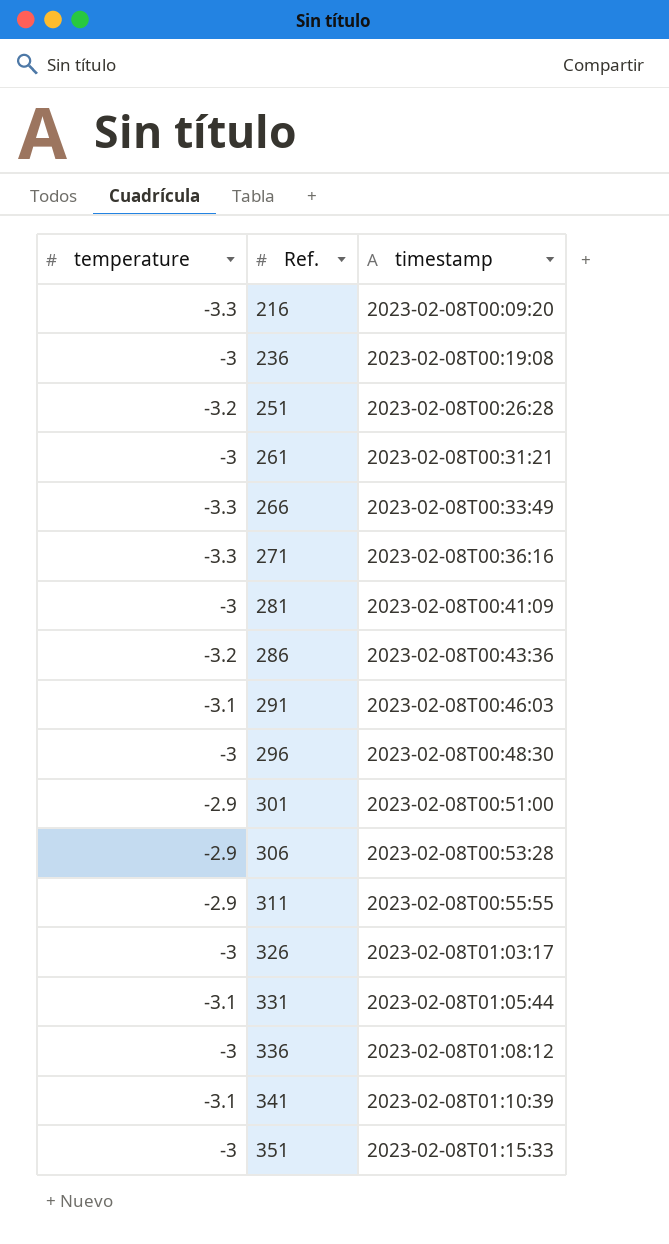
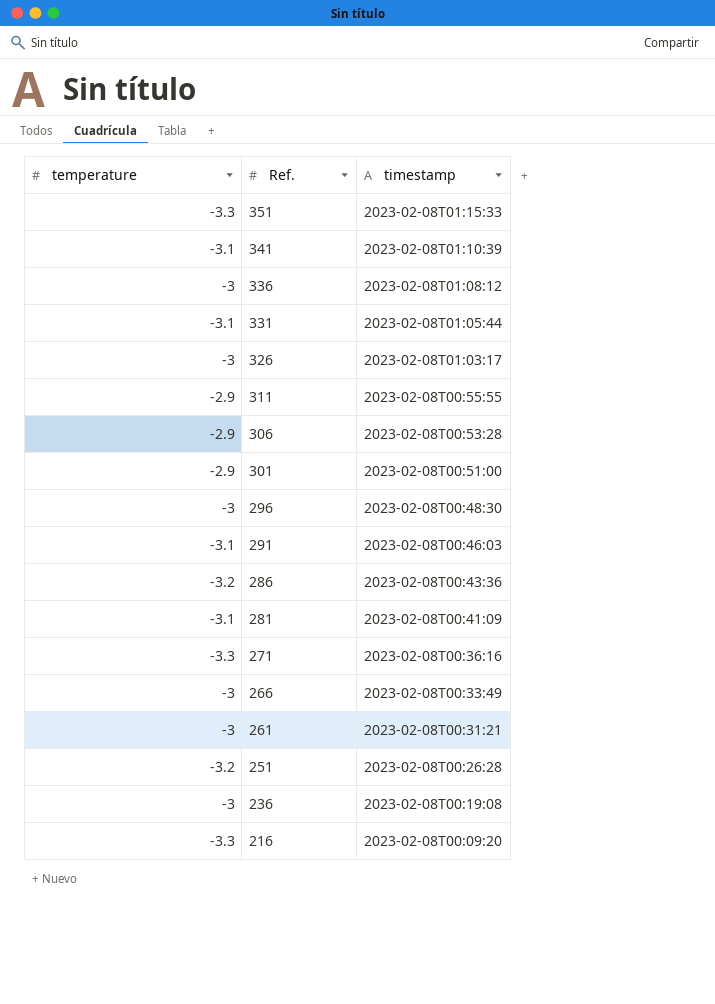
row order: Ref. ascending -> Ref. descending
351 | temperature: -3 -> -3.3
281 | temperature: -3 -> -3.1
266 | temperature: -3.3 -> -3

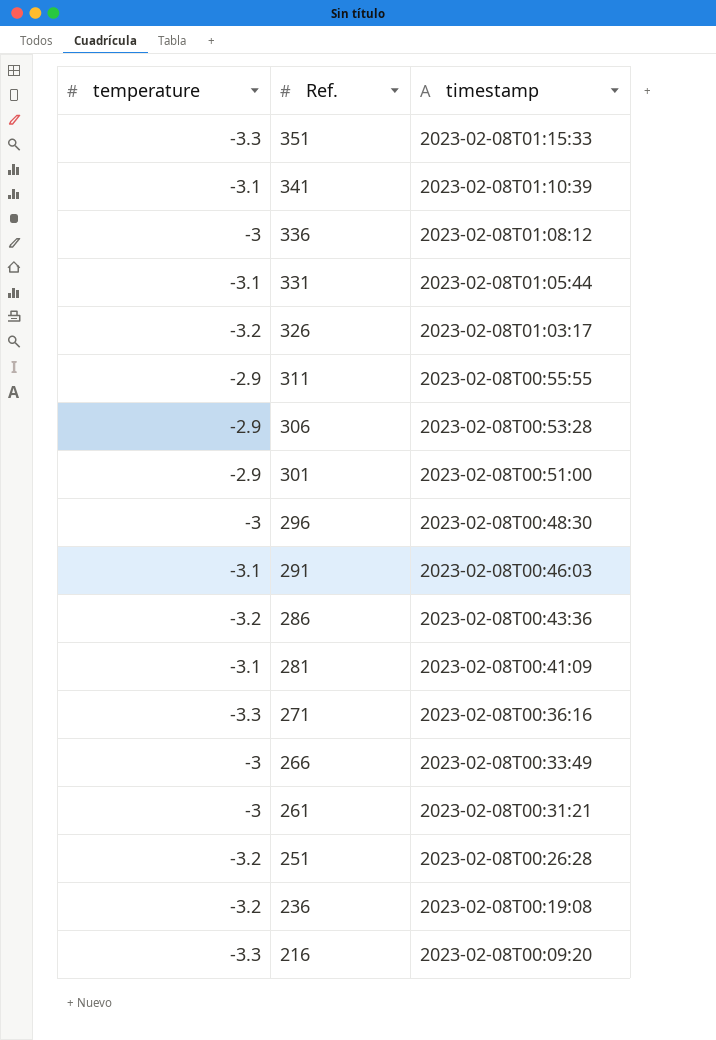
326 | temperature: -3 -> -3.2
236 | temperature: -3 -> -3.2

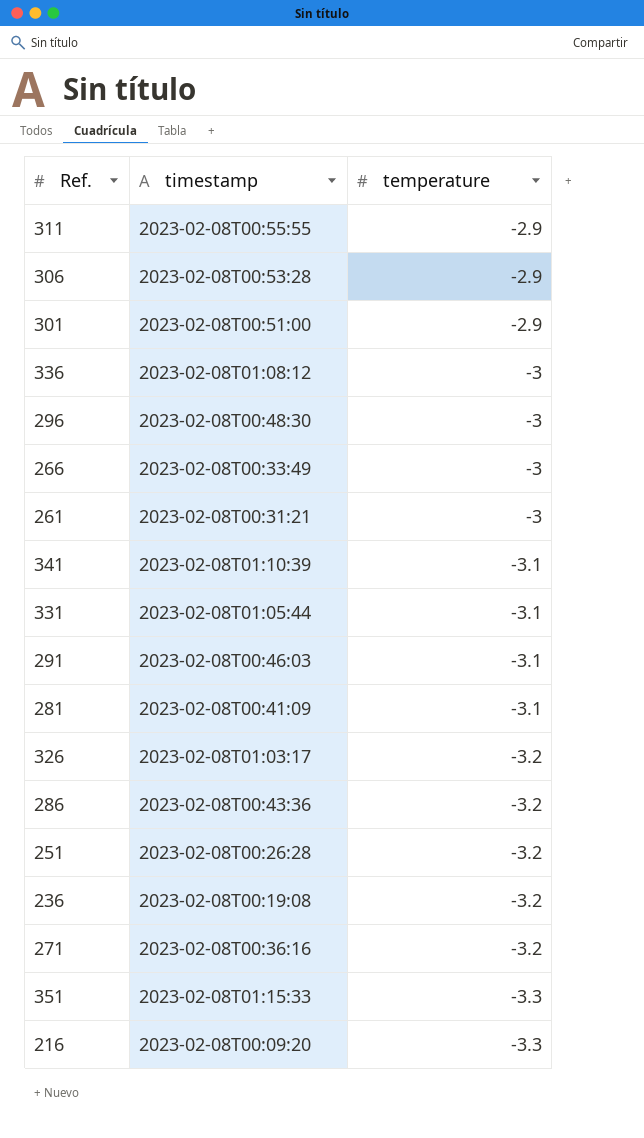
row order: Ref. descending -> temperature descending
column temperature | position: 1 -> 3
271 | temperature: -3.3 -> -3.2

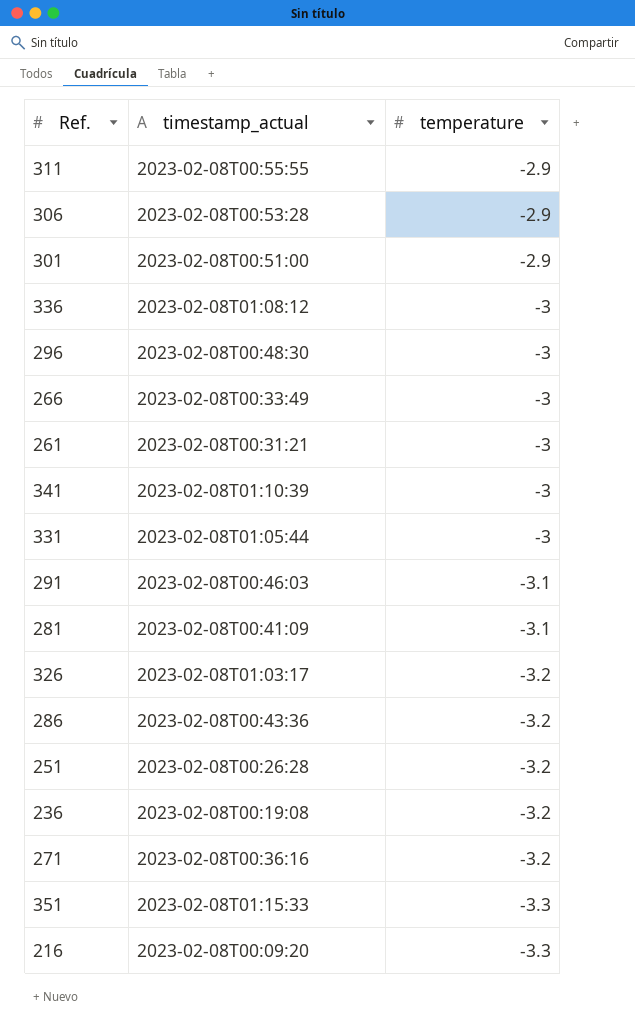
column name: timestamp -> timestamp_actual
341 | temperature: -3.1 -> -3
331 | temperature: -3.1 -> -3

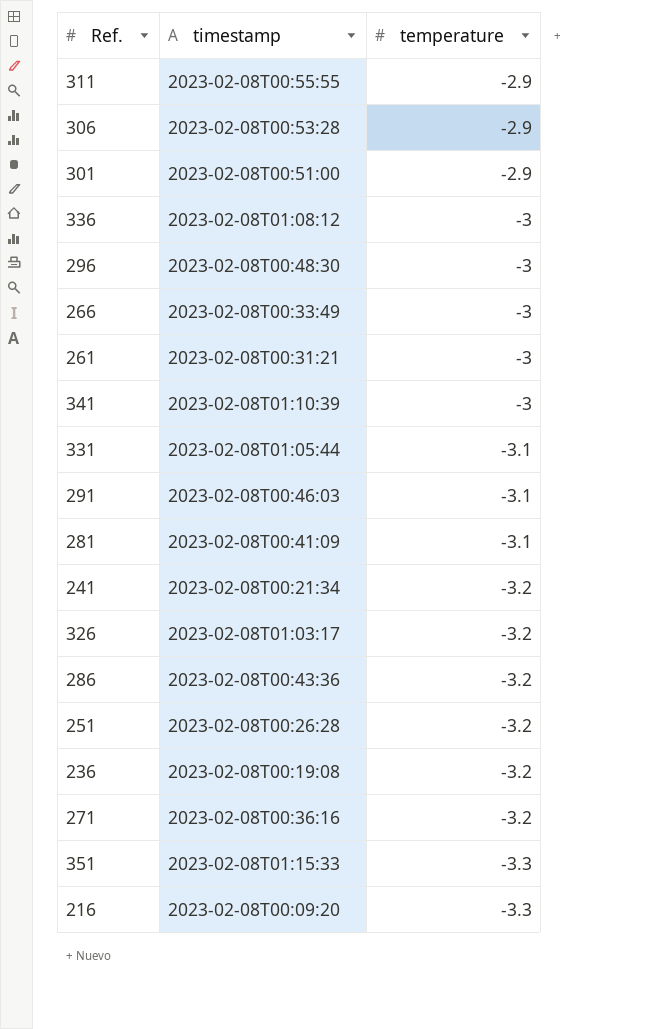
column name: timestamp_actual -> timestamp
331 | temperature: -3 -> -3.1
row 241: none -> 2023-02-08T00:21:34 | -3.2

